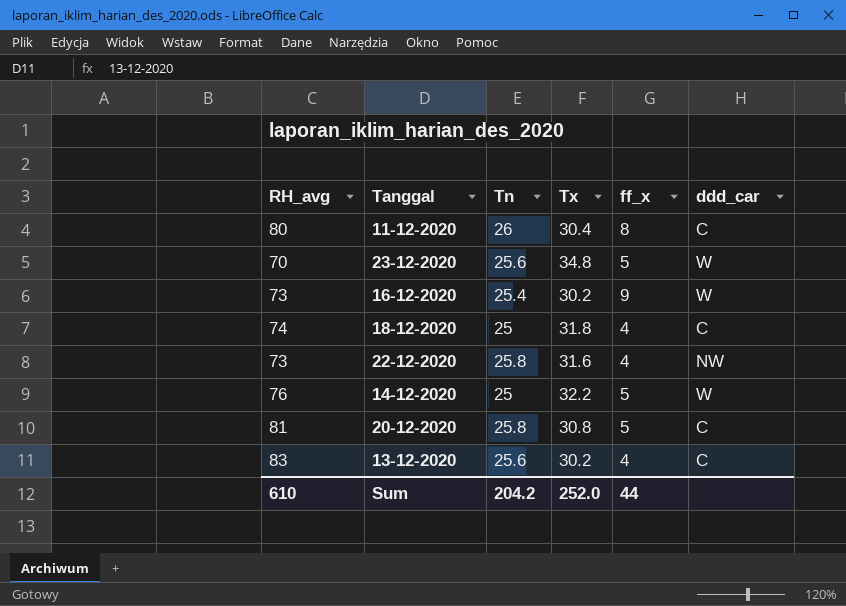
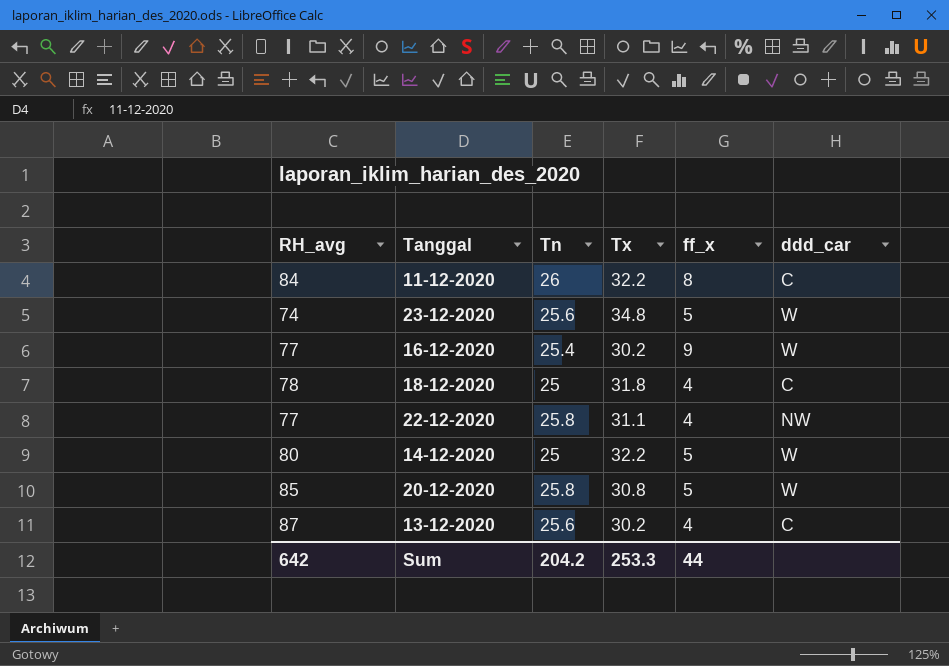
11-12-2020 | RH_avg: 80 -> 84
11-12-2020 | Tx: 30.4 -> 32.2
23-12-2020 | RH_avg: 70 -> 74
16-12-2020 | RH_avg: 73 -> 77
18-12-2020 | RH_avg: 74 -> 78
22-12-2020 | RH_avg: 73 -> 77
22-12-2020 | Tx: 31.6 -> 31.1
14-12-2020 | RH_avg: 76 -> 80
20-12-2020 | RH_avg: 81 -> 85
20-12-2020 | ddd_car: C -> W
13-12-2020 | RH_avg: 83 -> 87
Sum | RH_avg: 610 -> 642
Sum | Tx: 252.0 -> 253.3

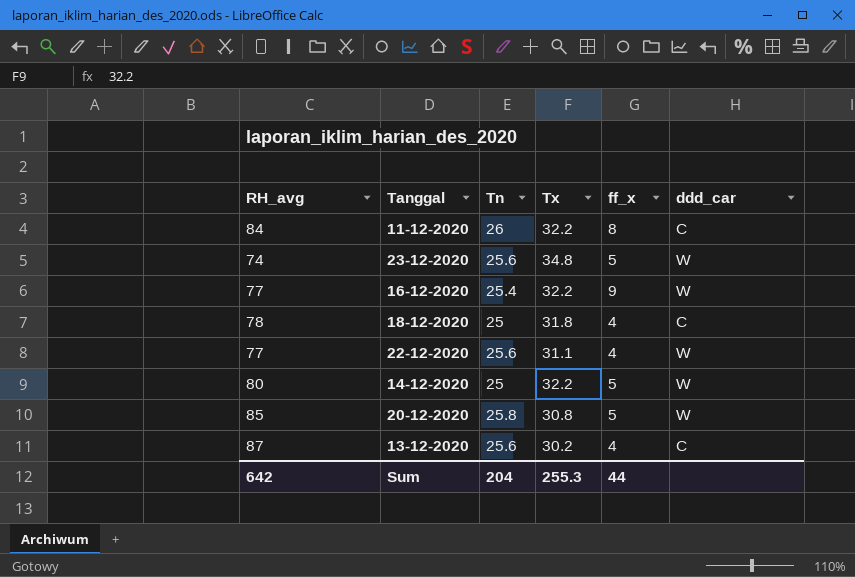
16-12-2020 | Tx: 30.2 -> 32.2
22-12-2020 | Tn: 25.8 -> 25.6
22-12-2020 | ddd_car: NW -> W
Sum | Tn: 204.2 -> 204
Sum | Tx: 253.3 -> 255.3

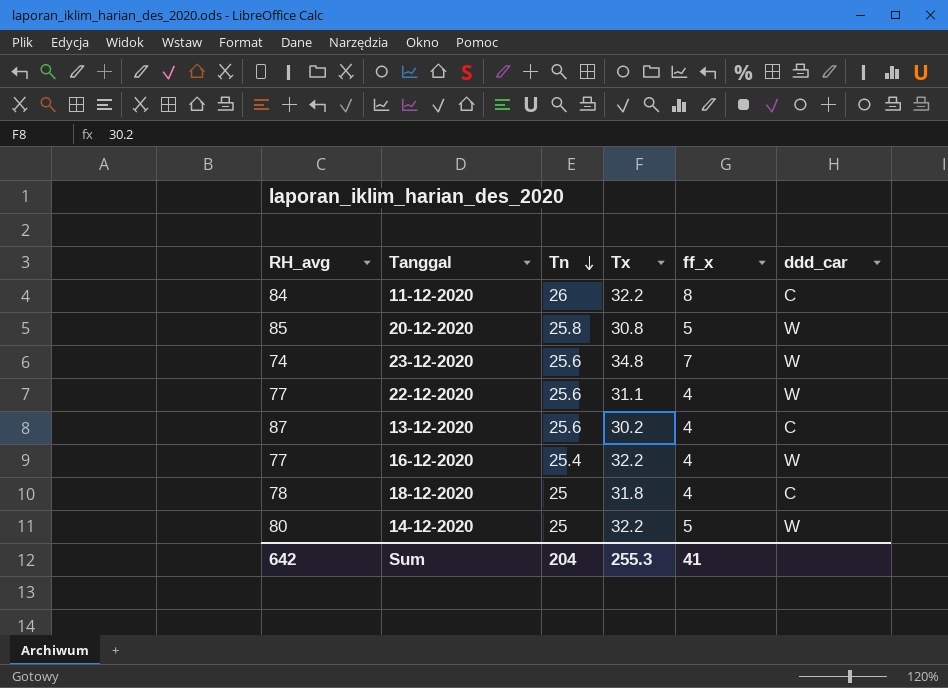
row order: none -> Tn descending
23-12-2020 | ff_x: 5 -> 7
16-12-2020 | ff_x: 9 -> 4
Sum | ff_x: 44 -> 41

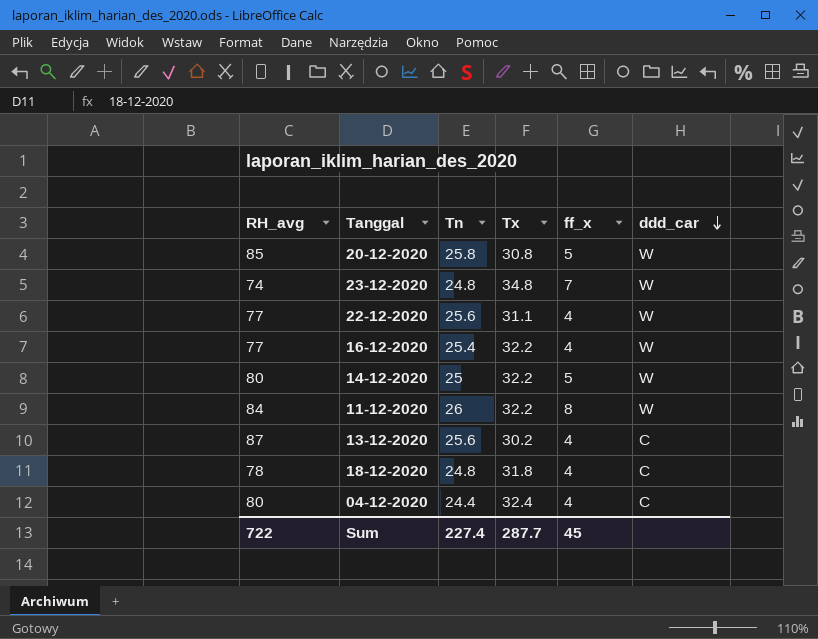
row order: Tn descending -> ddd_car descending
23-12-2020 | Tn: 25.6 -> 24.8
11-12-2020 | ddd_car: C -> W
18-12-2020 | Tn: 25 -> 24.8
row 04-12-2020: none -> 80 | 24.4 | 32.4 | 4 | C
Sum | RH_avg: 642 -> 722
Sum | Tn: 204 -> 227.4
Sum | Tx: 255.3 -> 287.7
Sum | ff_x: 41 -> 45

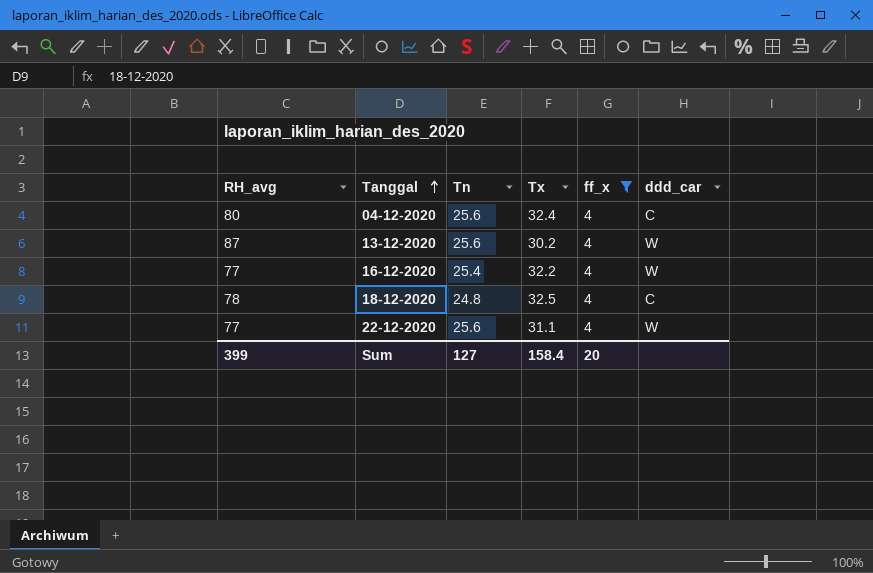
filter: none -> ff_x = 4
row order: ddd_car descending -> Tanggal ascending
04-12-2020 | Tn: 24.4 -> 25.6
13-12-2020 | ddd_car: C -> W
18-12-2020 | Tx: 31.8 -> 32.5
Sum | RH_avg: 722 -> 399
Sum | Tn: 227.4 -> 127
Sum | Tx: 287.7 -> 158.4
Sum | ff_x: 45 -> 20

